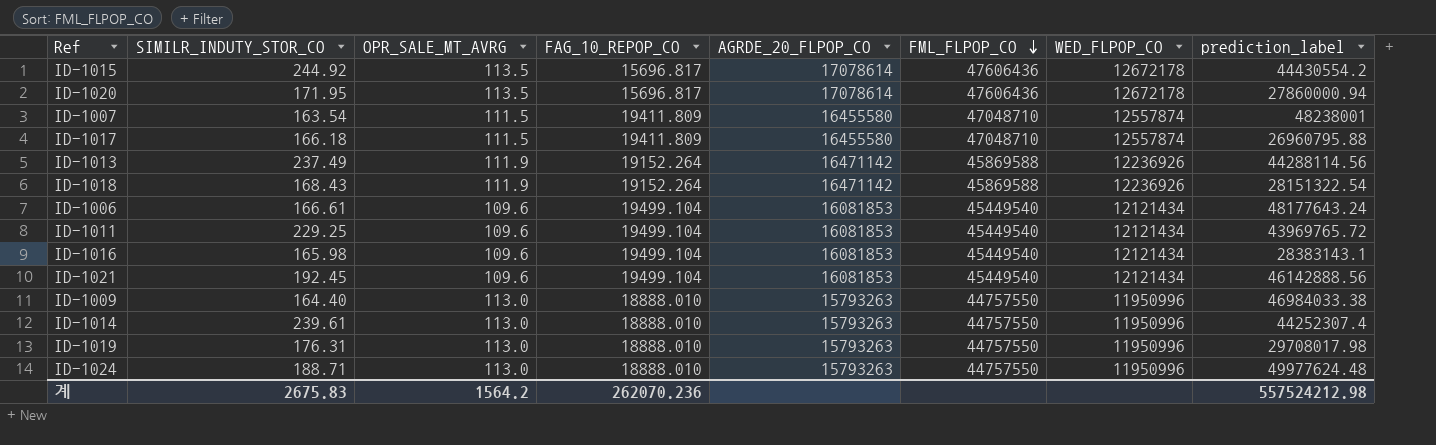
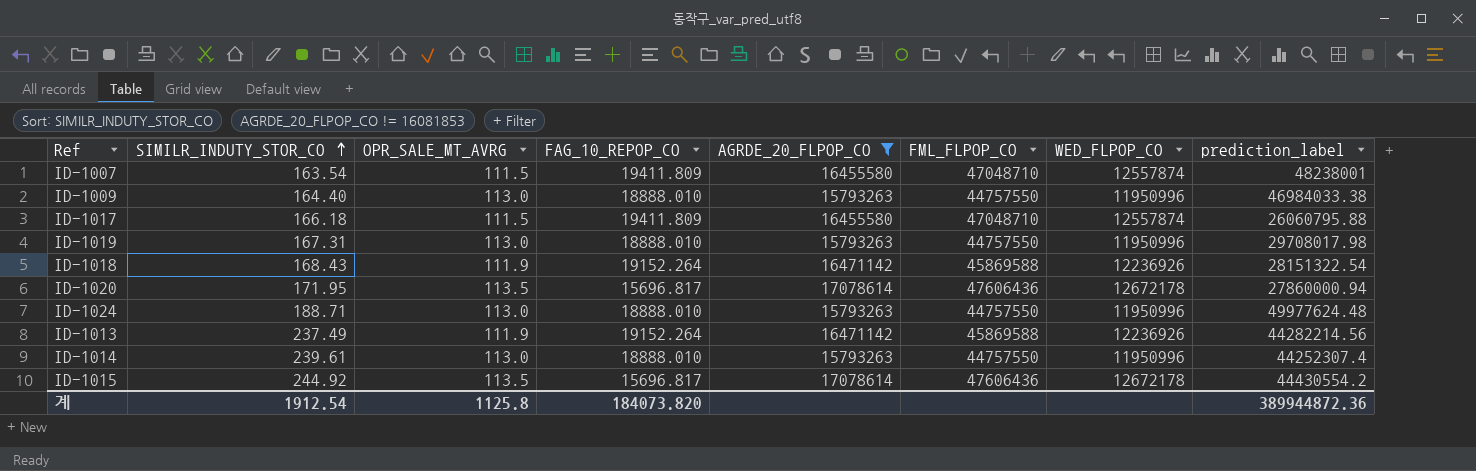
filter: none -> AGRDE_20_FLPOP_CO != 16081853
row order: FML_FLPOP_CO descending -> SIMILR_INDUTY_STOR_CO ascending
ID-1017 | prediction_label: 26960795.88 -> 26060795.88
ID-1019 | SIMILR_INDUTY_STOR_CO: 176.31 -> 167.31
ID-1013 | prediction_label: 44288114.56 -> 44282214.56
계 | SIMILR_INDUTY_STOR_CO: 2675.83 -> 1912.54
계 | OPR_SALE_MT_AVRG: 1564.2 -> 1125.8
계 | FAG_10_REPOP_CO: 262070.236 -> 184073.820
계 | prediction_label: 557524212.98 -> 389944872.36

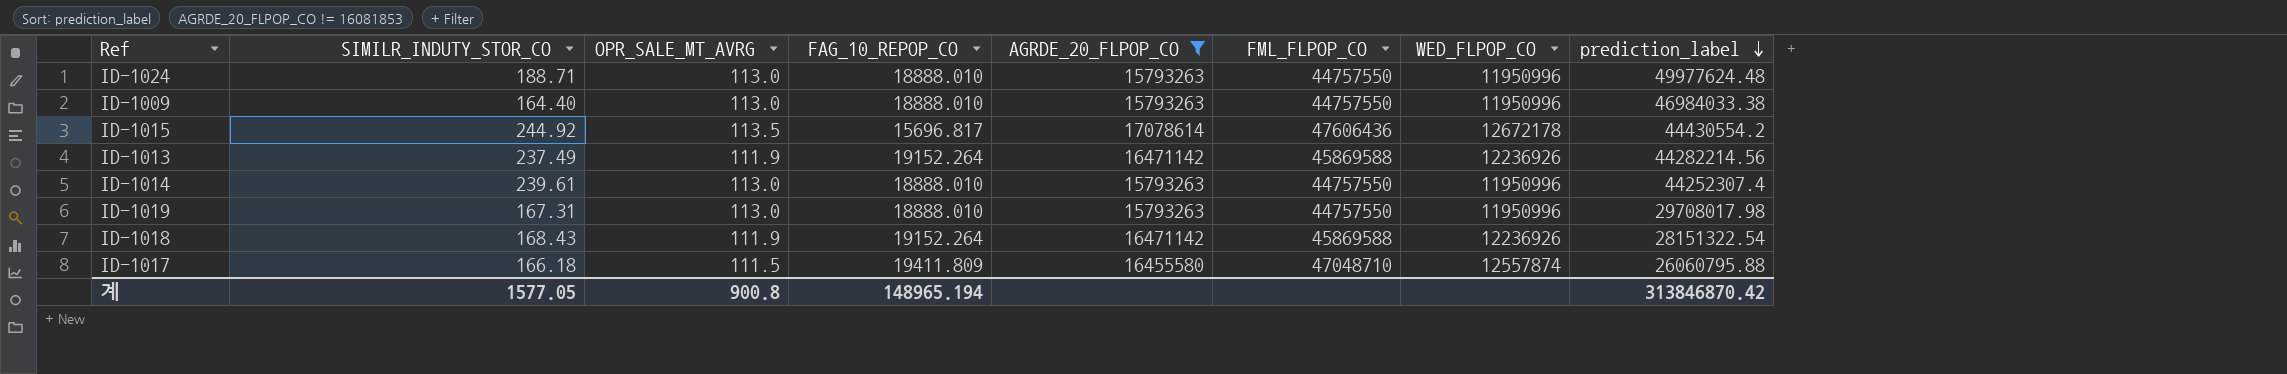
row order: SIMILR_INDUTY_STOR_CO ascending -> prediction_label descending
row ID-1007: 163.54 | 111.5 | 19411.809 | 16455580 | 47048710 | 12557874 | 48238001 -> none
row ID-1020: 171.95 | 113.5 | 15696.817 | 17078614 | 47606436 | 12672178 | 27860000.94 -> none
계 | SIMILR_INDUTY_STOR_CO: 1912.54 -> 1577.05
계 | OPR_SALE_MT_AVRG: 1125.8 -> 900.8
계 | FAG_10_REPOP_CO: 184073.820 -> 148965.194
계 | prediction_label: 389944872.36 -> 313846870.42

